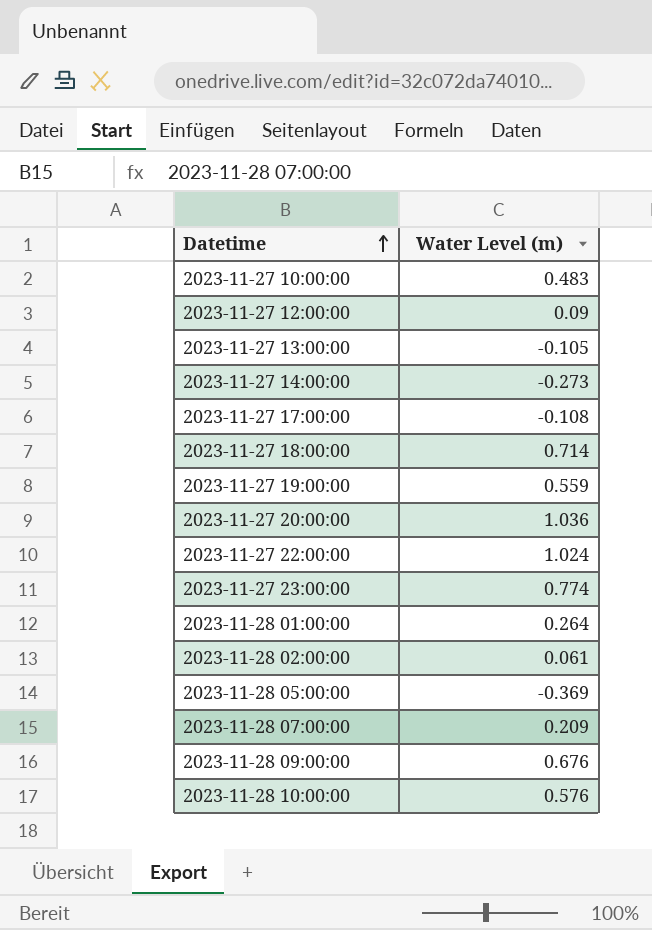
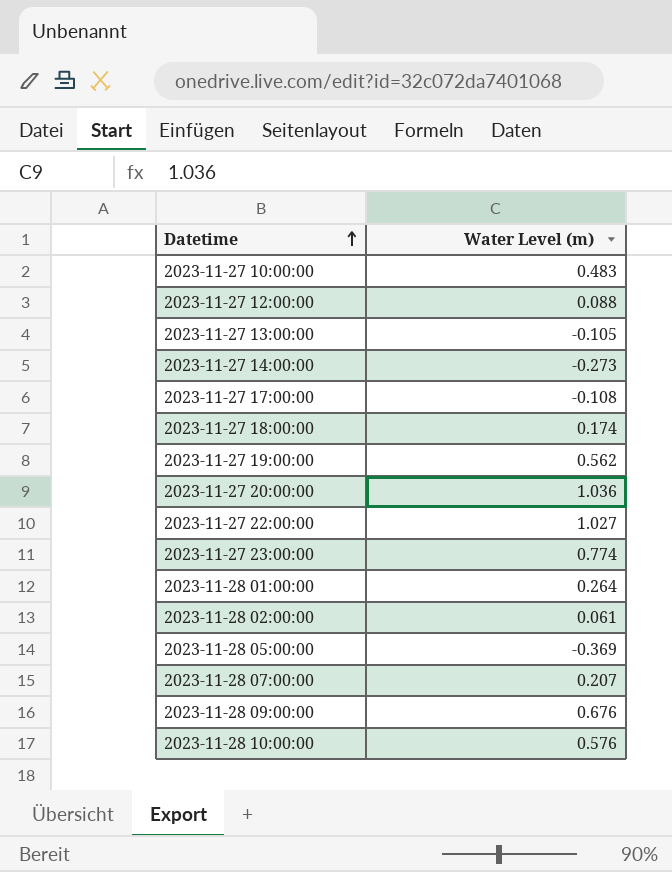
2023-11-27 12:00:00 | Water Level (m): 0.09 -> 0.088
2023-11-27 18:00:00 | Water Level (m): 0.714 -> 0.174
2023-11-27 19:00:00 | Water Level (m): 0.559 -> 0.562
2023-11-27 22:00:00 | Water Level (m): 1.024 -> 1.027
2023-11-28 07:00:00 | Water Level (m): 0.209 -> 0.207

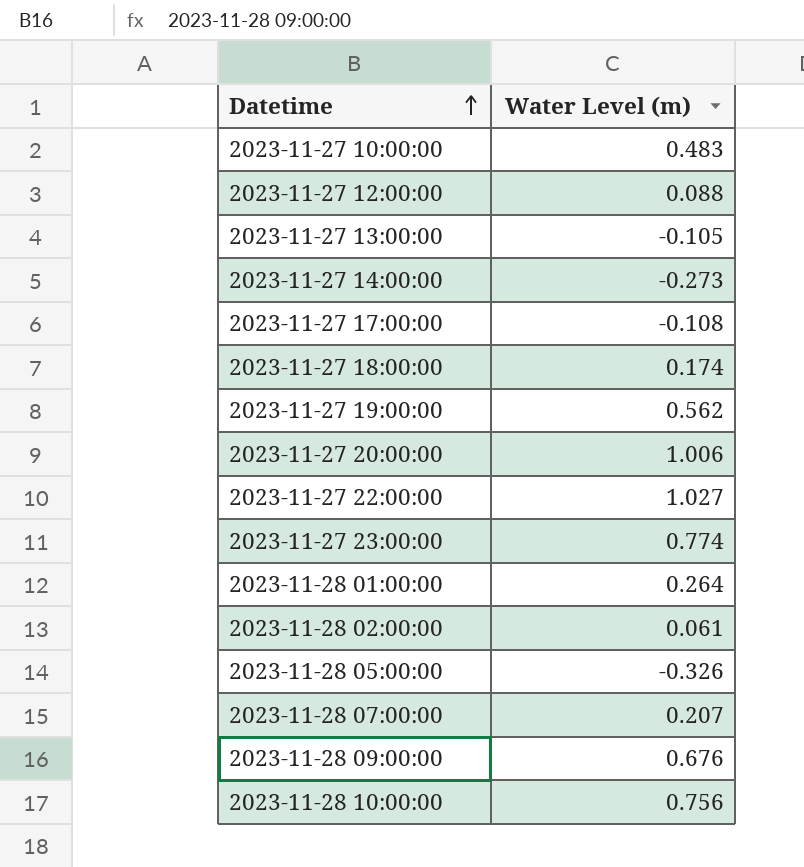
2023-11-27 20:00:00 | Water Level (m): 1.036 -> 1.006
2023-11-28 05:00:00 | Water Level (m): -0.369 -> -0.326
2023-11-28 10:00:00 | Water Level (m): 0.576 -> 0.756

